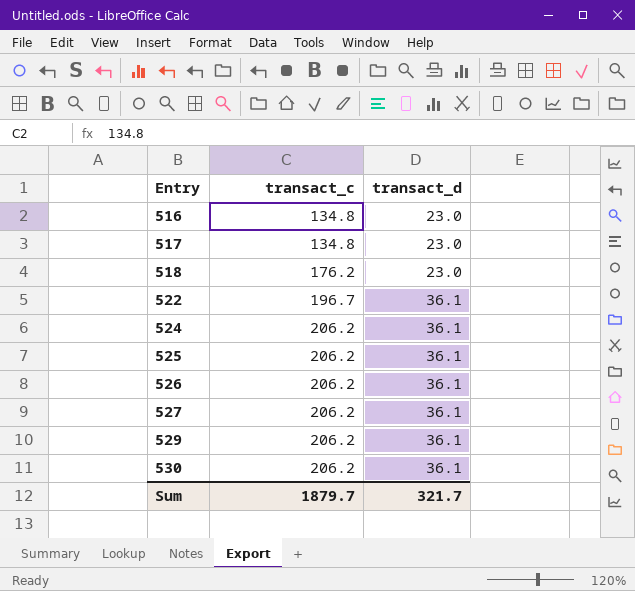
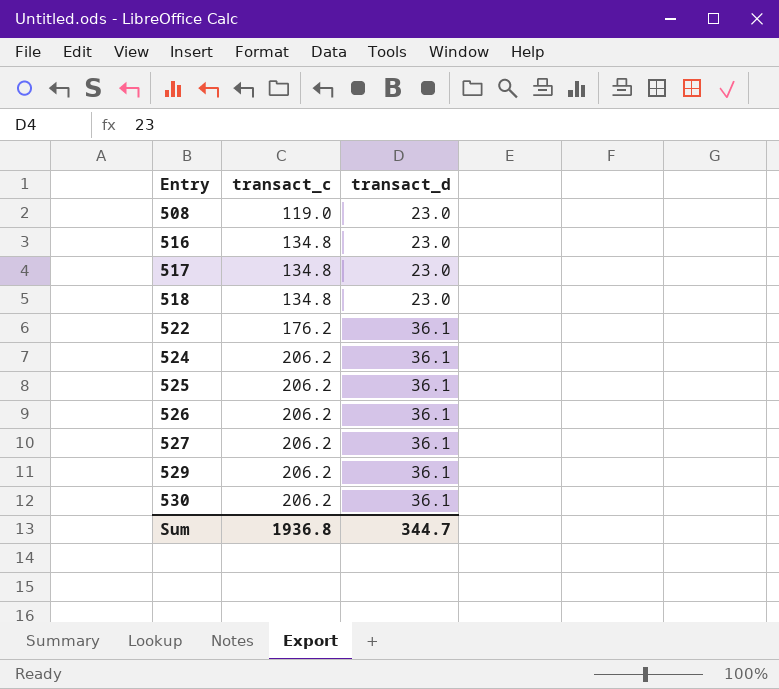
row 508: none -> 119.0 | 23.0
518 | transact_c: 176.2 -> 134.8
522 | transact_c: 196.7 -> 176.2
Sum | transact_c: 1879.7 -> 1936.8
Sum | transact_d: 321.7 -> 344.7

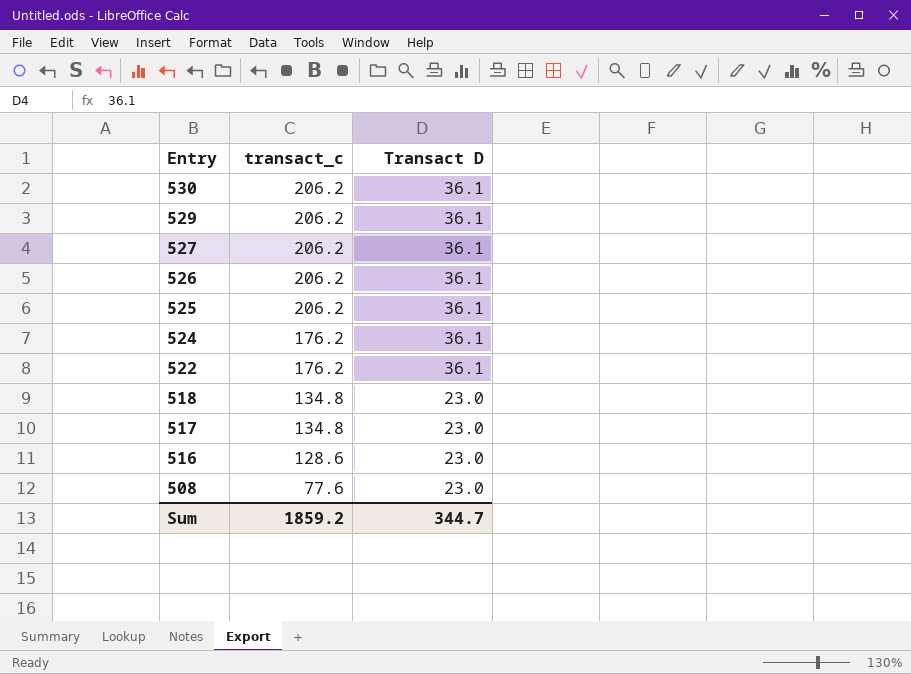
row order: Entry ascending -> Entry descending
column name: transact_d -> Transact D
524 | transact_c: 206.2 -> 176.2
516 | transact_c: 134.8 -> 128.6
508 | transact_c: 119.0 -> 77.6
Sum | transact_c: 1936.8 -> 1859.2

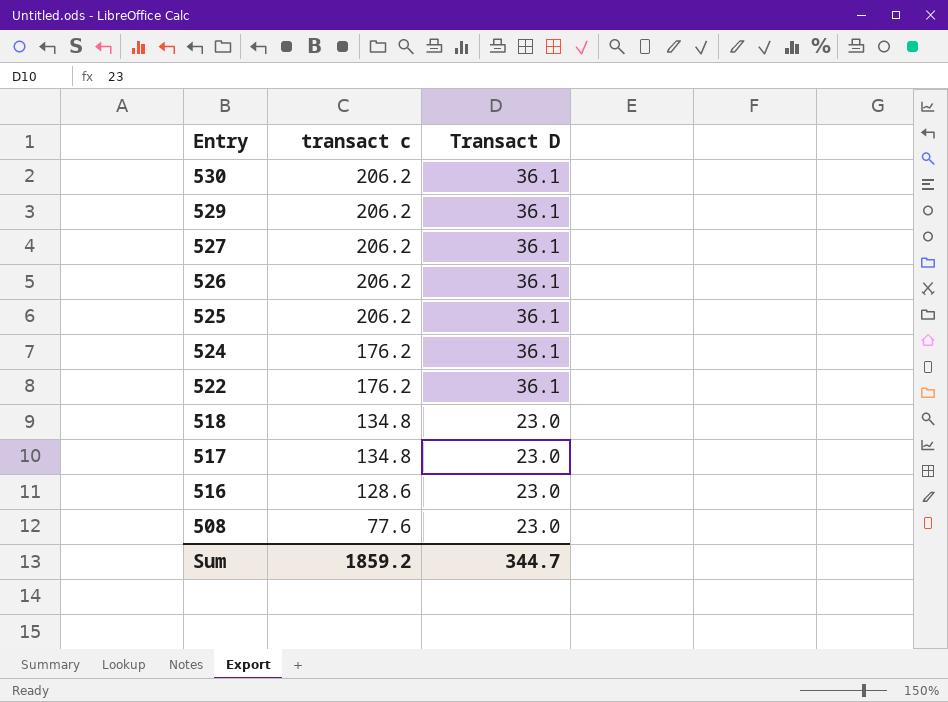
column name: transact_c -> transact c

